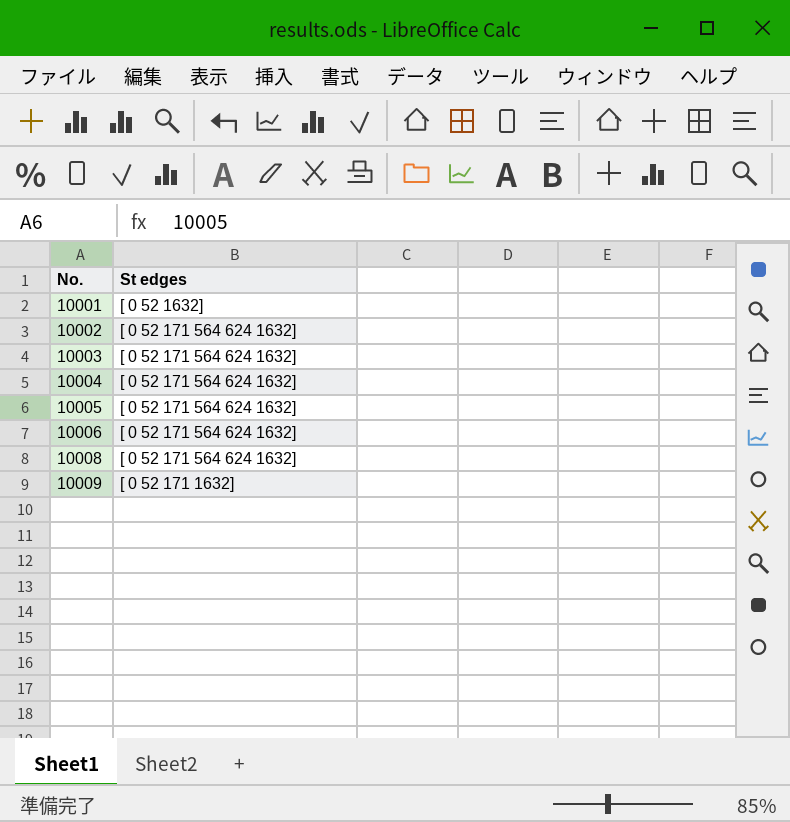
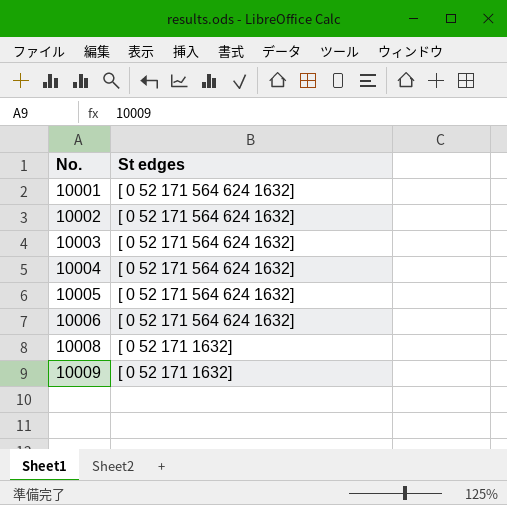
10001 | St edges: [ 0 52 1632] -> [ 0 52 171 564 624 1632]
10008 | St edges: [ 0 52 171 564 624 1632] -> [ 0 52 171 1632]

